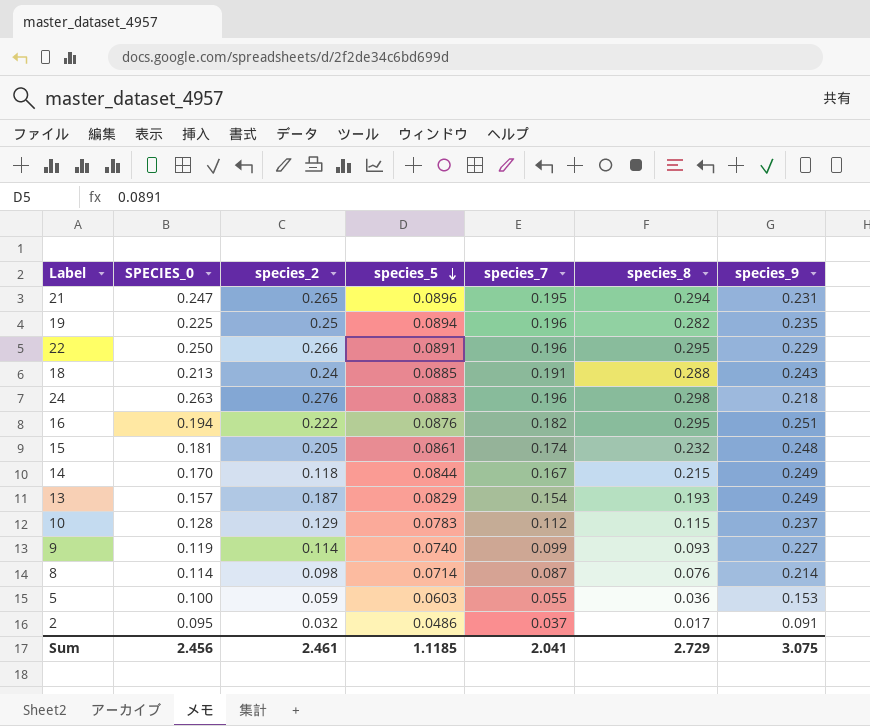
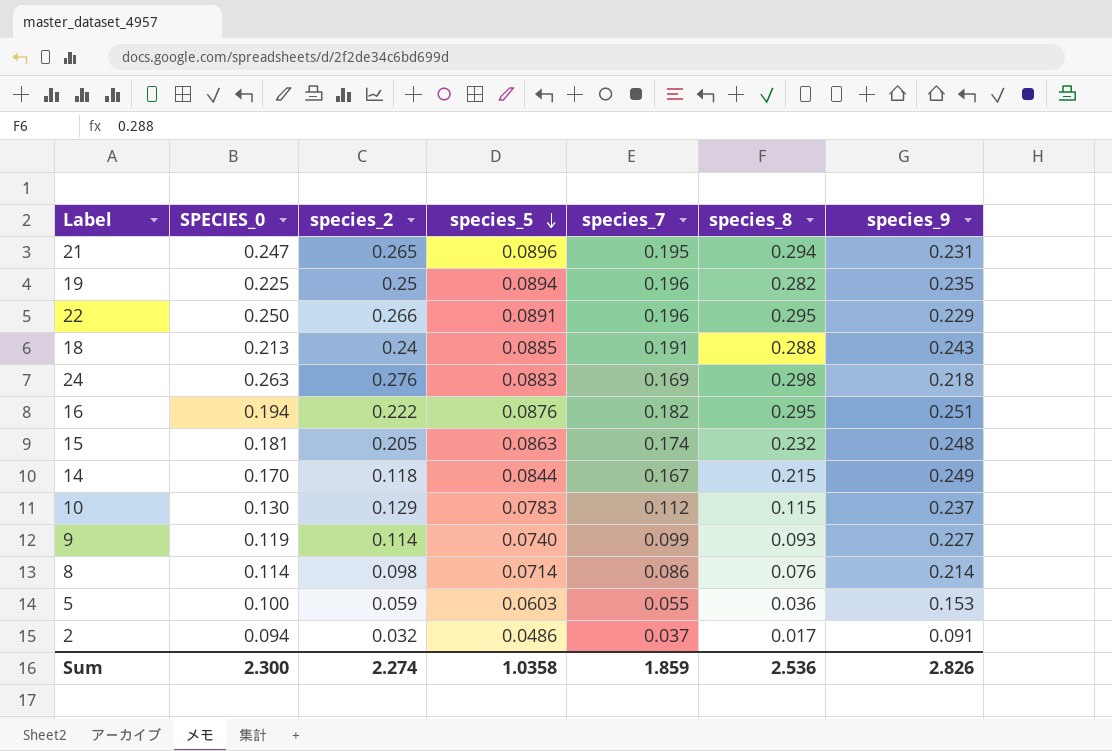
row 13: 0.157 | 0.187 | 0.0829 | 0.154 | 0.193 | 0.249 -> none
24 | species_7: 0.196 -> 0.169
15 | species_5: 0.0861 -> 0.0863
10 | SPECIES_0: 0.128 -> 0.130
8 | species_7: 0.087 -> 0.086
2 | SPECIES_0: 0.095 -> 0.094
Sum | SPECIES_0: 2.456 -> 2.300
Sum | species_2: 2.461 -> 2.274
Sum | species_5: 1.1185 -> 1.0358
Sum | species_7: 2.041 -> 1.859
Sum | species_8: 2.729 -> 2.536
Sum | species_9: 3.075 -> 2.826

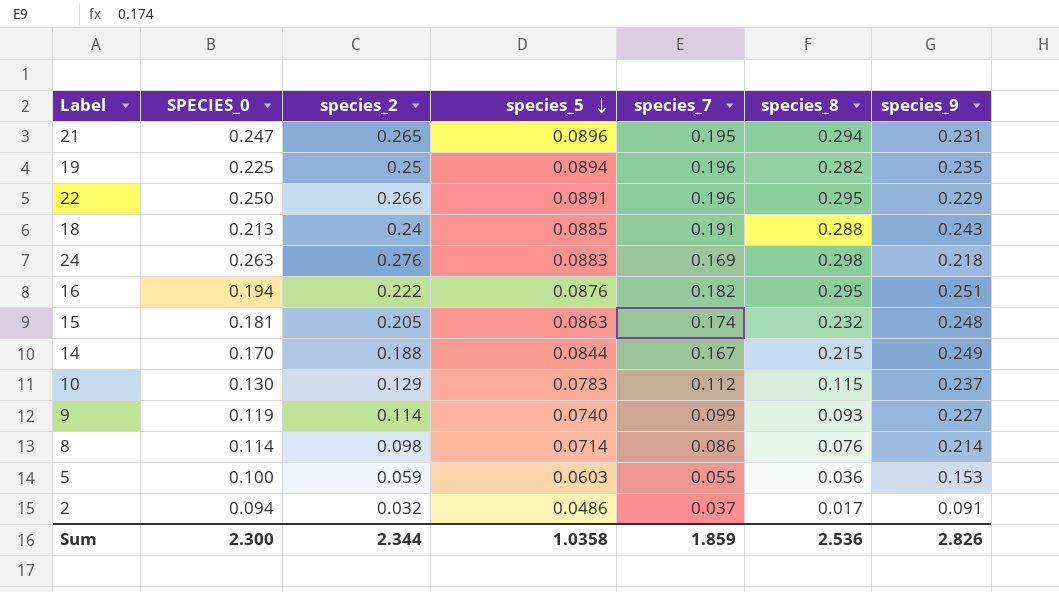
14 | species_2: 0.118 -> 0.188
Sum | species_2: 2.274 -> 2.344

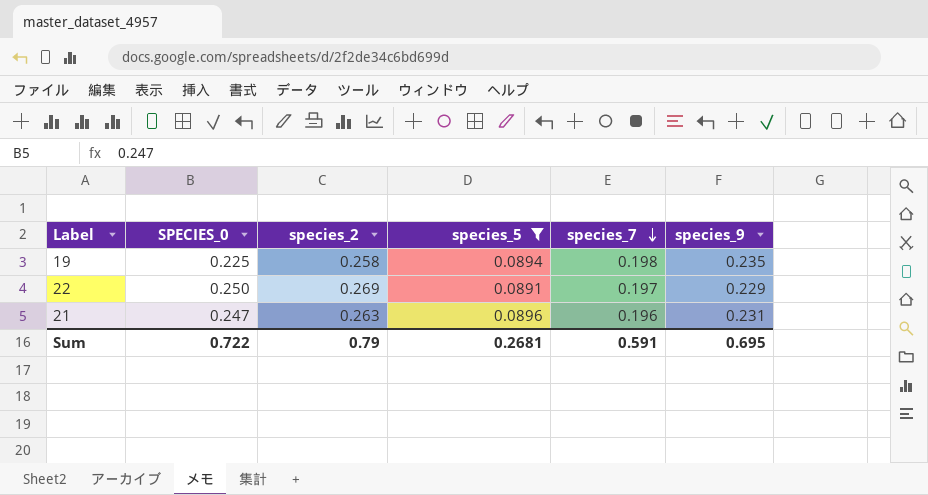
filter: none -> species_5 >= 0.0891
row order: species_5 descending -> species_7 descending
column species_8 | position: 6 -> none
19 | species_2: 0.25 -> 0.258
19 | species_7: 0.196 -> 0.198
22 | species_2: 0.266 -> 0.269
22 | species_7: 0.196 -> 0.197
21 | species_2: 0.265 -> 0.263
21 | species_7: 0.195 -> 0.196
Sum | SPECIES_0: 2.300 -> 0.722
Sum | species_2: 2.344 -> 0.79
Sum | species_5: 1.0358 -> 0.2681
Sum | species_7: 1.859 -> 0.591
Sum | species_9: 2.826 -> 0.695

